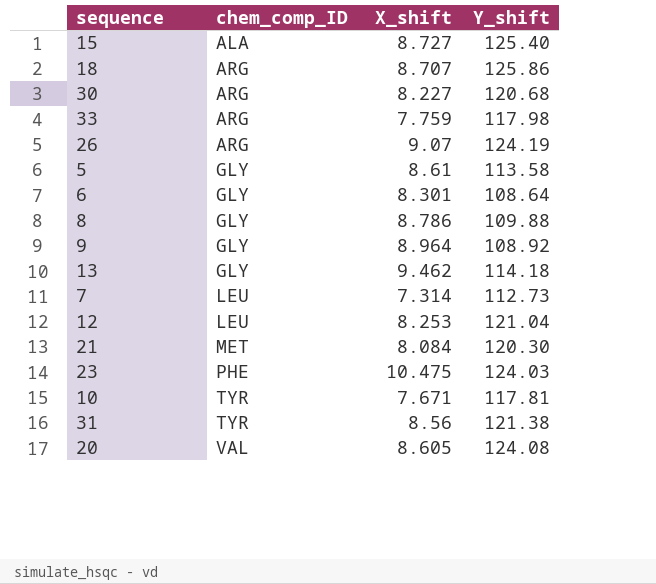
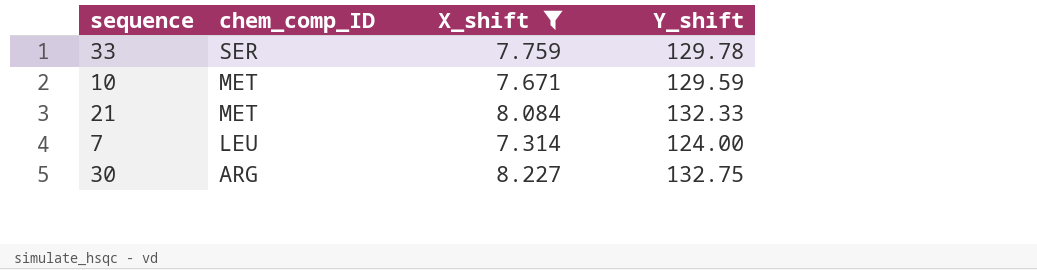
filter: none -> X_shift <= 8.227
row order: chem_comp_ID ascending -> chem_comp_ID descending
33 | chem_comp_ID: ARG -> SER
33 | Y_shift: 117.98 -> 129.78
10 | chem_comp_ID: TYR -> MET
10 | Y_shift: 117.81 -> 129.59
21 | Y_shift: 120.30 -> 132.33
7 | Y_shift: 112.73 -> 124.00
30 | Y_shift: 120.68 -> 132.75

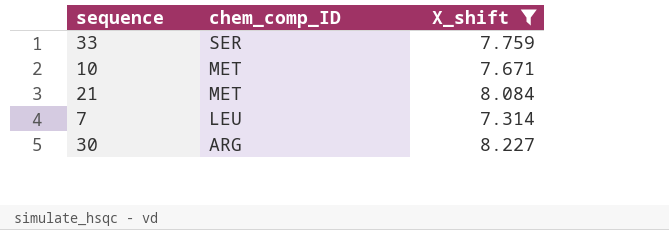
column Y_shift | position: 4 -> none

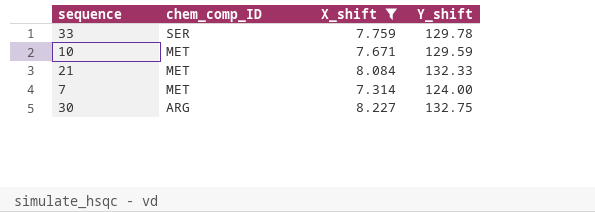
column Y_shift | position: none -> 4
7 | chem_comp_ID: LEU -> MET

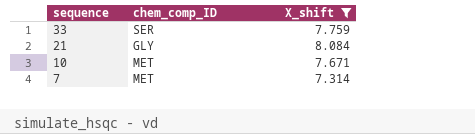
row order: chem_comp_ID descending -> sequence descending
column Y_shift | position: 4 -> none
row 30: ARG | 8.227 | 132.75 -> none
21 | chem_comp_ID: MET -> GLY

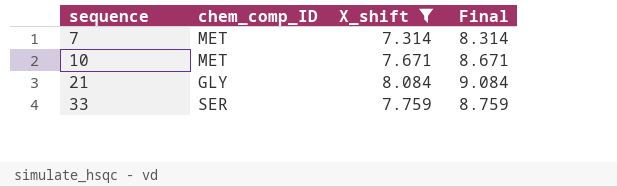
row order: sequence descending -> sequence ascending
column Final | formula: none -> [X_shift] + 1

